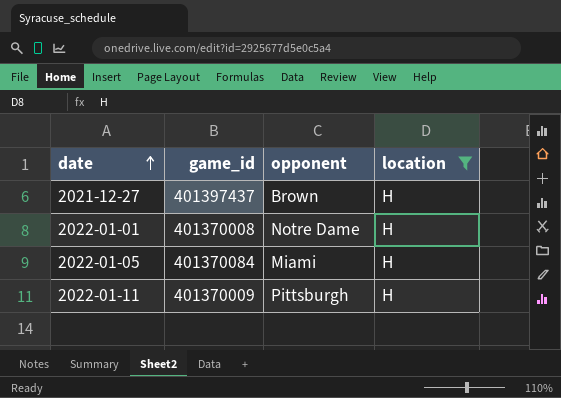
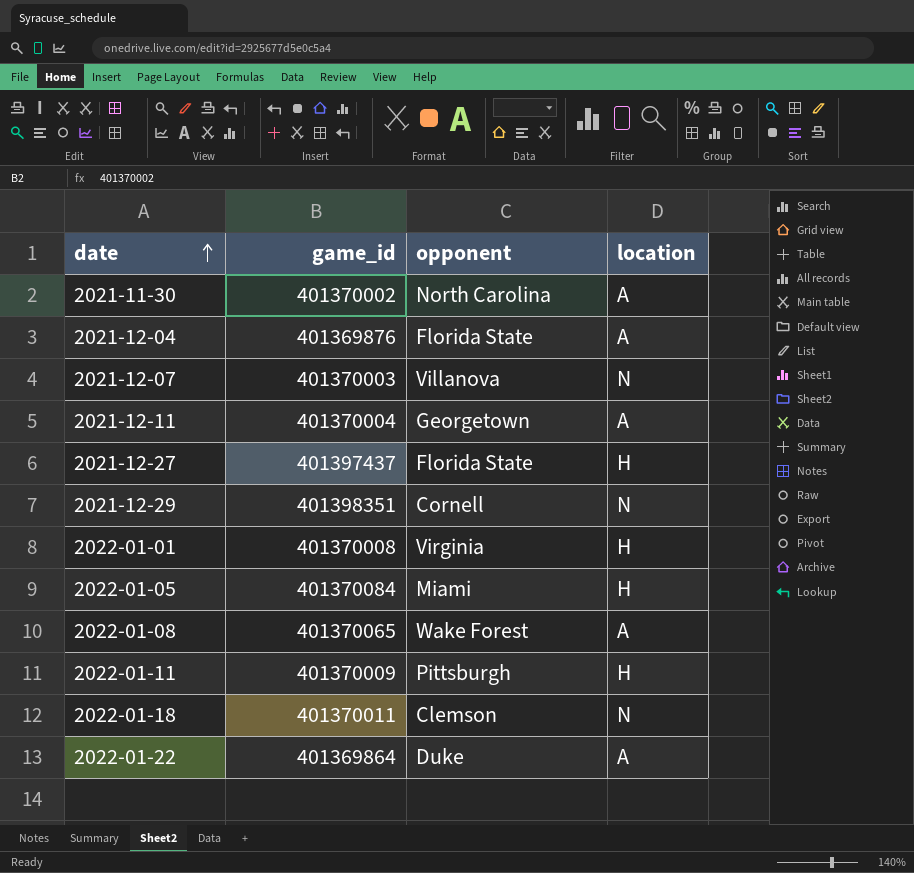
filter: location = H -> none
2021-12-27 | opponent: Brown -> Florida State
2022-01-01 | opponent: Notre Dame -> Virginia

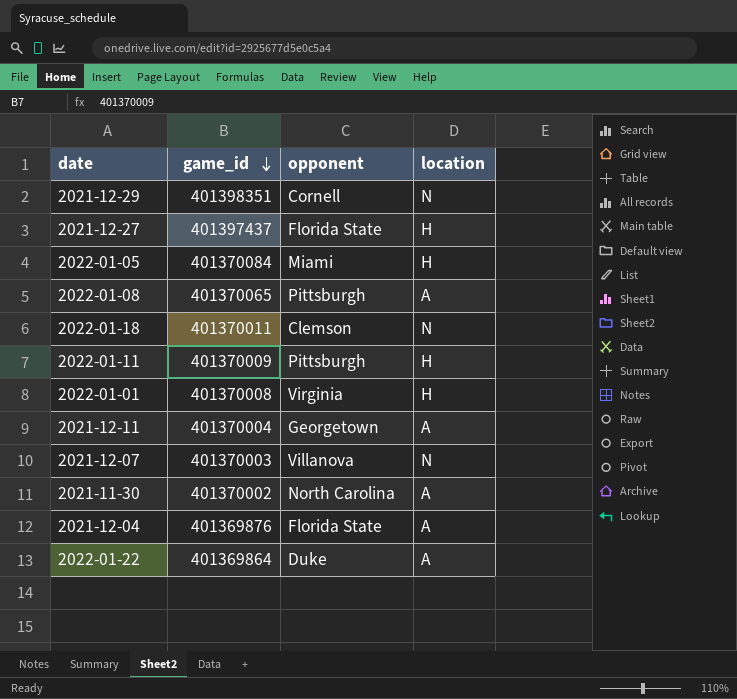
row order: date ascending -> game_id descending
2022-01-08 | opponent: Wake Forest -> Pittsburgh

